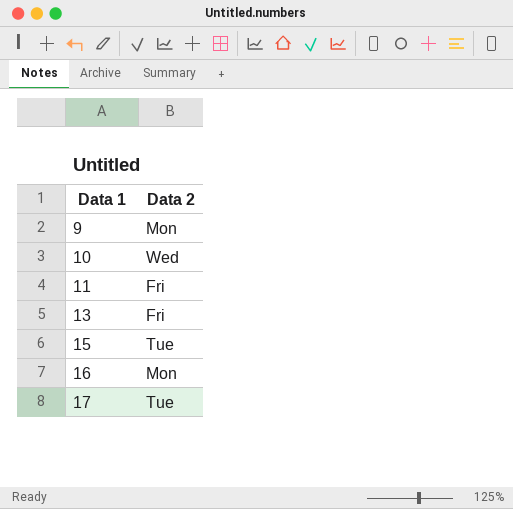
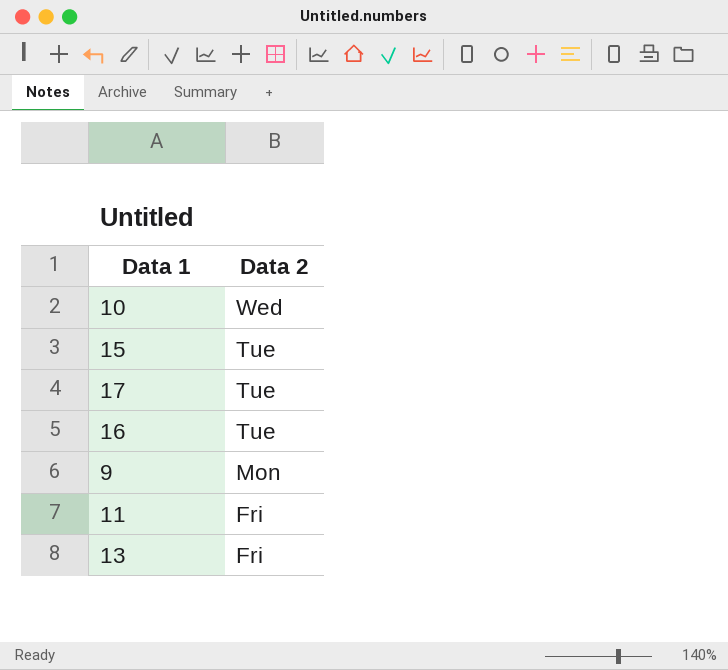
row order: Data 1 ascending -> Data 2 descending
16 | Data 2: Mon -> Tue

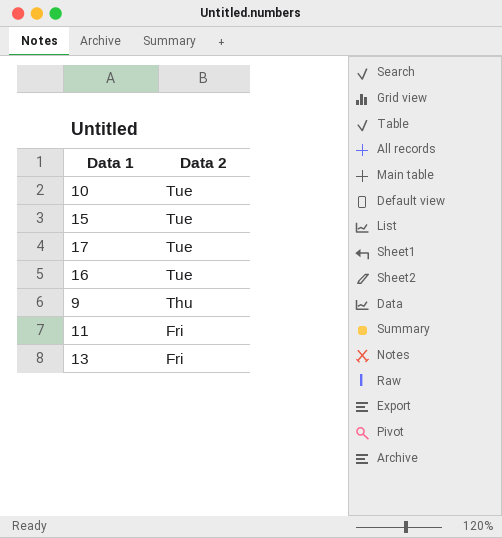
10 | Data 2: Wed -> Tue
9 | Data 2: Mon -> Thu

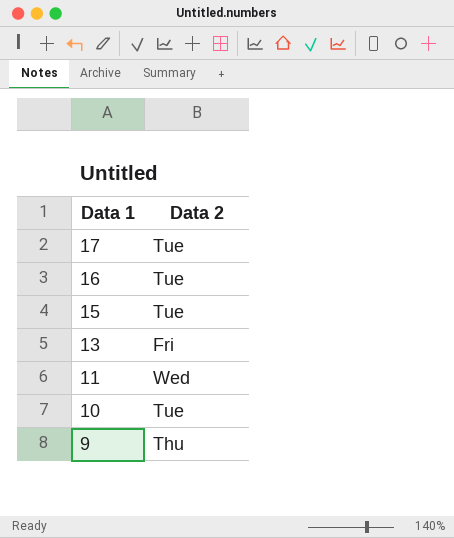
row order: Data 2 descending -> Data 1 descending
11 | Data 2: Fri -> Wed

